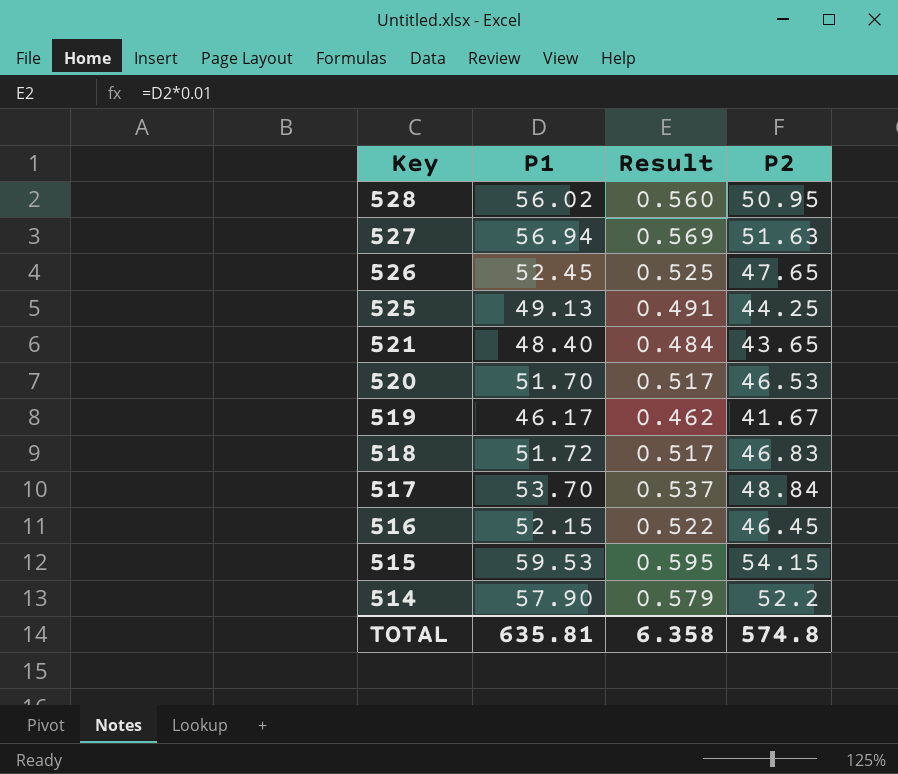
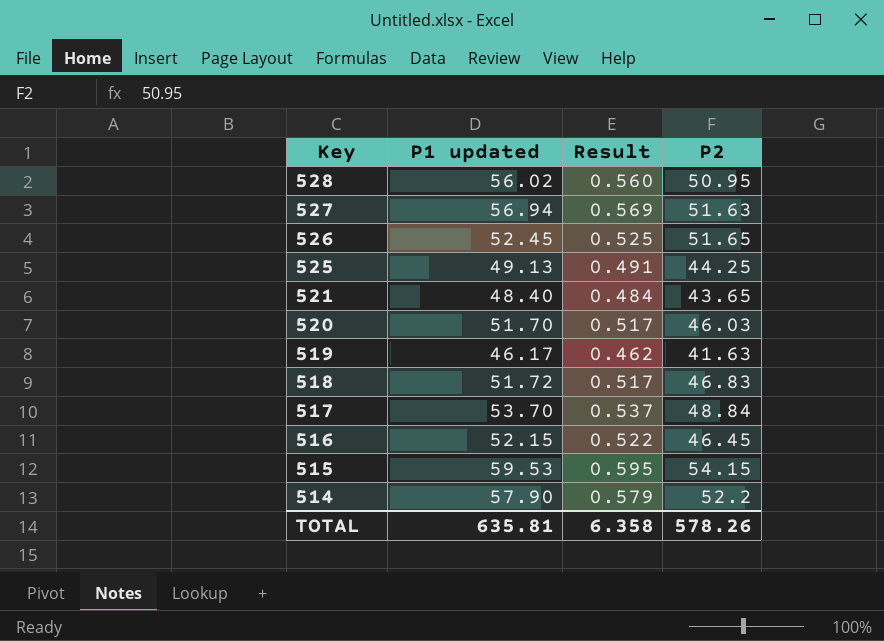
column name: P1 -> P1 updated
526 | P2: 47.65 -> 51.65
520 | P2: 46.53 -> 46.03
519 | P2: 41.67 -> 41.63
TOTAL | P2: 574.8 -> 578.26

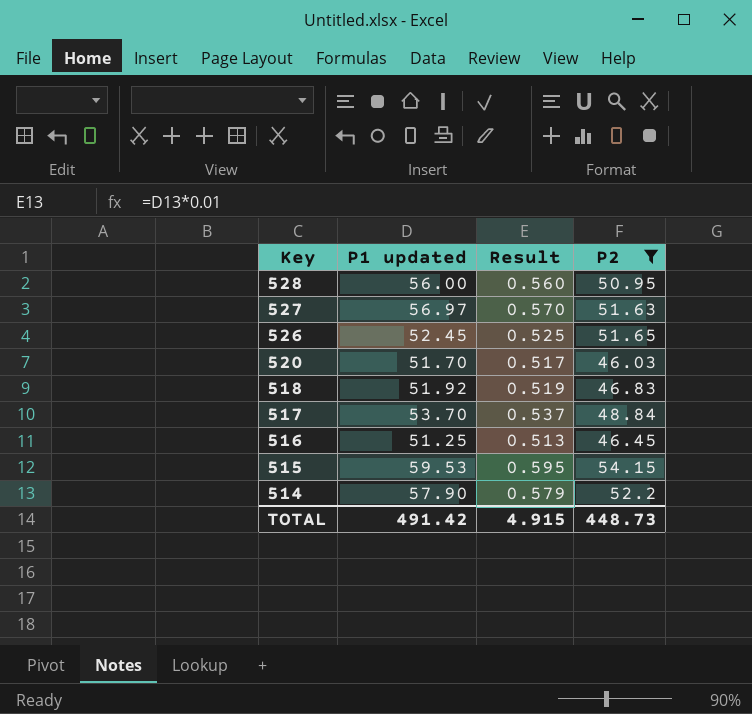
filter: none -> P2 >= 46.03
528 | P1 updated: 56.02 -> 56.00
527 | P1 updated: 56.94 -> 56.97
527 | Result: 0.569 -> 0.570
518 | P1 updated: 51.72 -> 51.92
518 | Result: 0.517 -> 0.519
516 | P1 updated: 52.15 -> 51.25
516 | Result: 0.522 -> 0.513
TOTAL | P1 updated: 635.81 -> 491.42
TOTAL | Result: 6.358 -> 4.915
TOTAL | P2: 578.26 -> 448.73

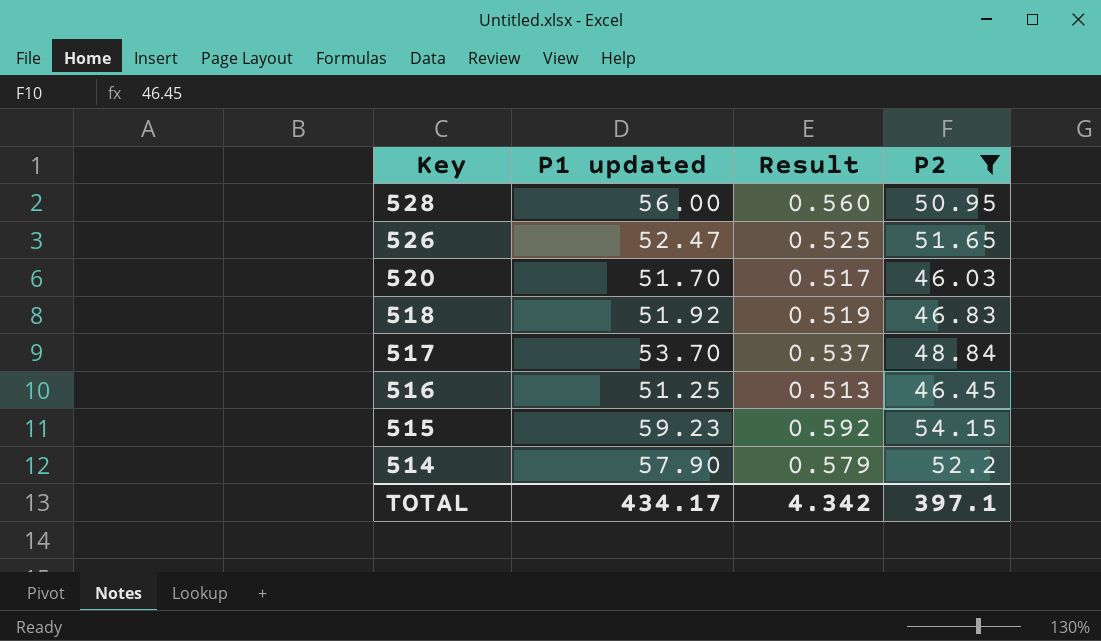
row 527: 56.97 | 0.570 | 51.63 -> none
526 | P1 updated: 52.45 -> 52.47
515 | P1 updated: 59.53 -> 59.23
515 | Result: 0.595 -> 0.592
TOTAL | P1 updated: 491.42 -> 434.17
TOTAL | Result: 4.915 -> 4.342
TOTAL | P2: 448.73 -> 397.1

